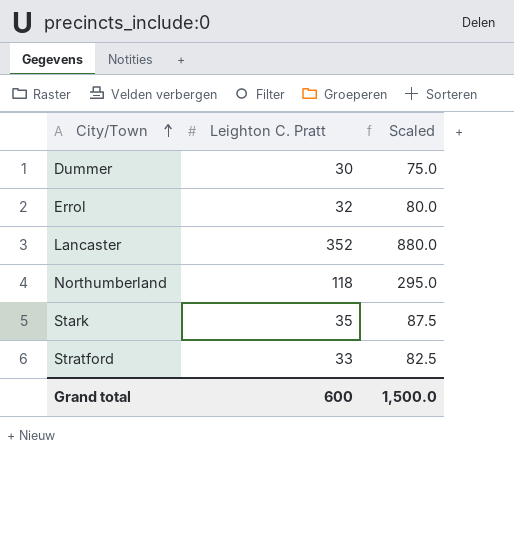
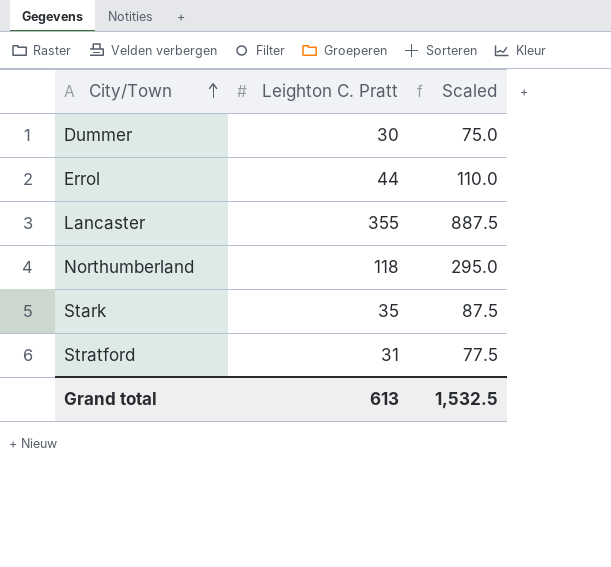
Errol | Leighton C. Pratt: 32 -> 44
Errol | Scaled: 80.0 -> 110.0
Lancaster | Leighton C. Pratt: 352 -> 355
Lancaster | Scaled: 880.0 -> 887.5
Stratford | Leighton C. Pratt: 33 -> 31
Stratford | Scaled: 82.5 -> 77.5
Grand total | Leighton C. Pratt: 600 -> 613
Grand total | Scaled: 1,500.0 -> 1,532.5

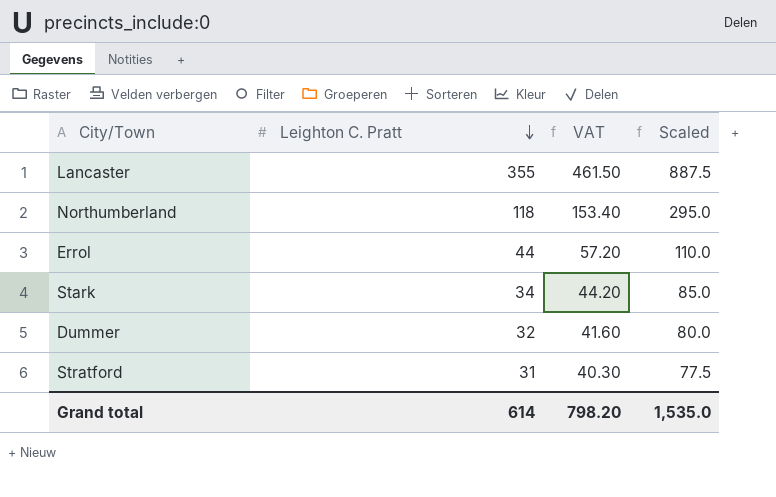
row order: City/Town ascending -> Leighton C. Pratt descending
column VAT | formula: none -> [Leighton C. Pratt] * 1.3
Stark | Leighton C. Pratt: 35 -> 34
Stark | Scaled: 87.5 -> 85.0
Dummer | Leighton C. Pratt: 30 -> 32
Dummer | Scaled: 75.0 -> 80.0
Grand total | Leighton C. Pratt: 613 -> 614
Grand total | Scaled: 1,532.5 -> 1,535.0

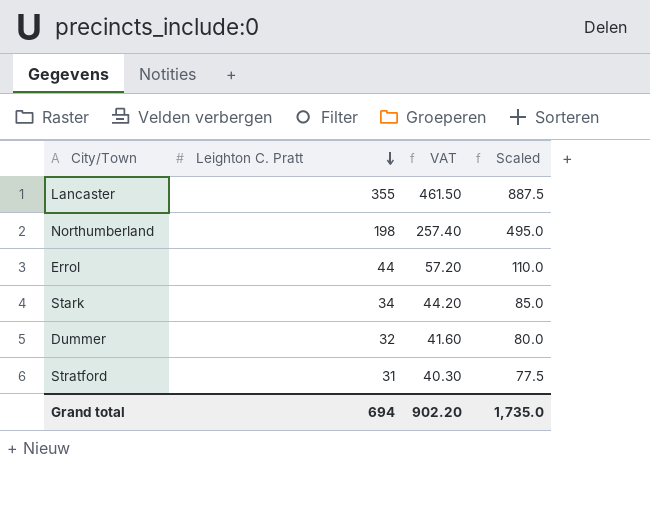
Northumberland | Leighton C. Pratt: 118 -> 198
Northumberland | VAT: 153.40 -> 257.40
Northumberland | Scaled: 295.0 -> 495.0
Grand total | Leighton C. Pratt: 614 -> 694
Grand total | VAT: 798.20 -> 902.20
Grand total | Scaled: 1,535.0 -> 1,735.0

